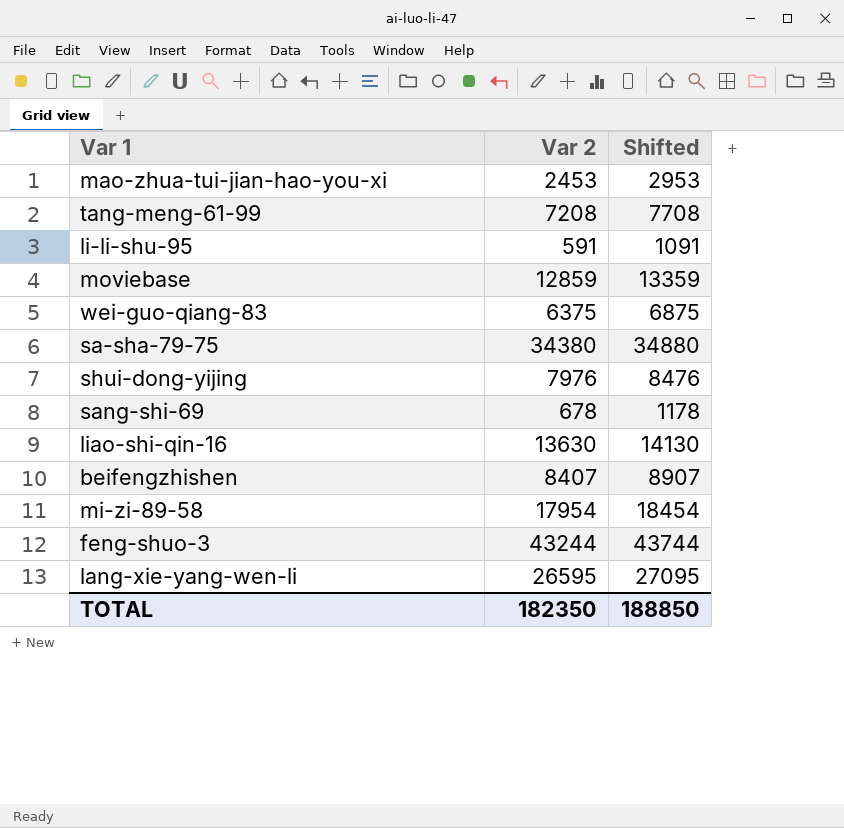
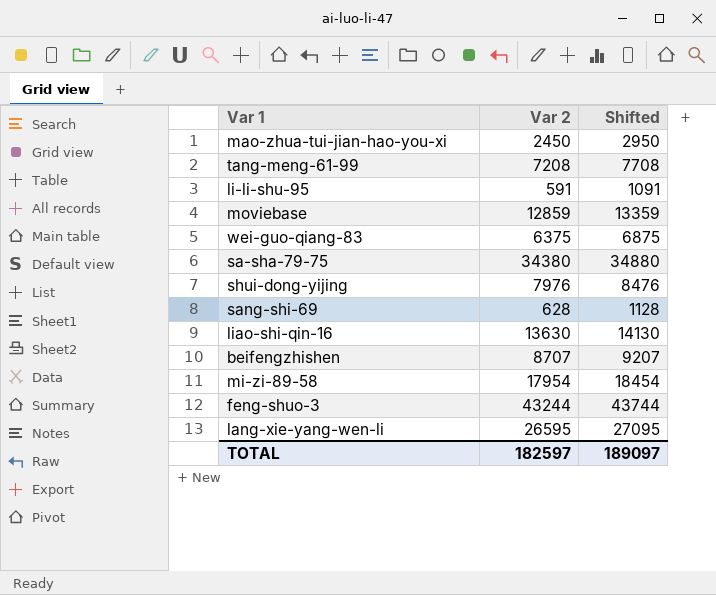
mao-zhua-tui-jian-hao-you-xi | Var 2: 2453 -> 2450
mao-zhua-tui-jian-hao-you-xi | Shifted: 2953 -> 2950
sang-shi-69 | Var 2: 678 -> 628
sang-shi-69 | Shifted: 1178 -> 1128
beifengzhishen | Var 2: 8407 -> 8707
beifengzhishen | Shifted: 8907 -> 9207
TOTAL | Var 2: 182350 -> 182597
TOTAL | Shifted: 188850 -> 189097

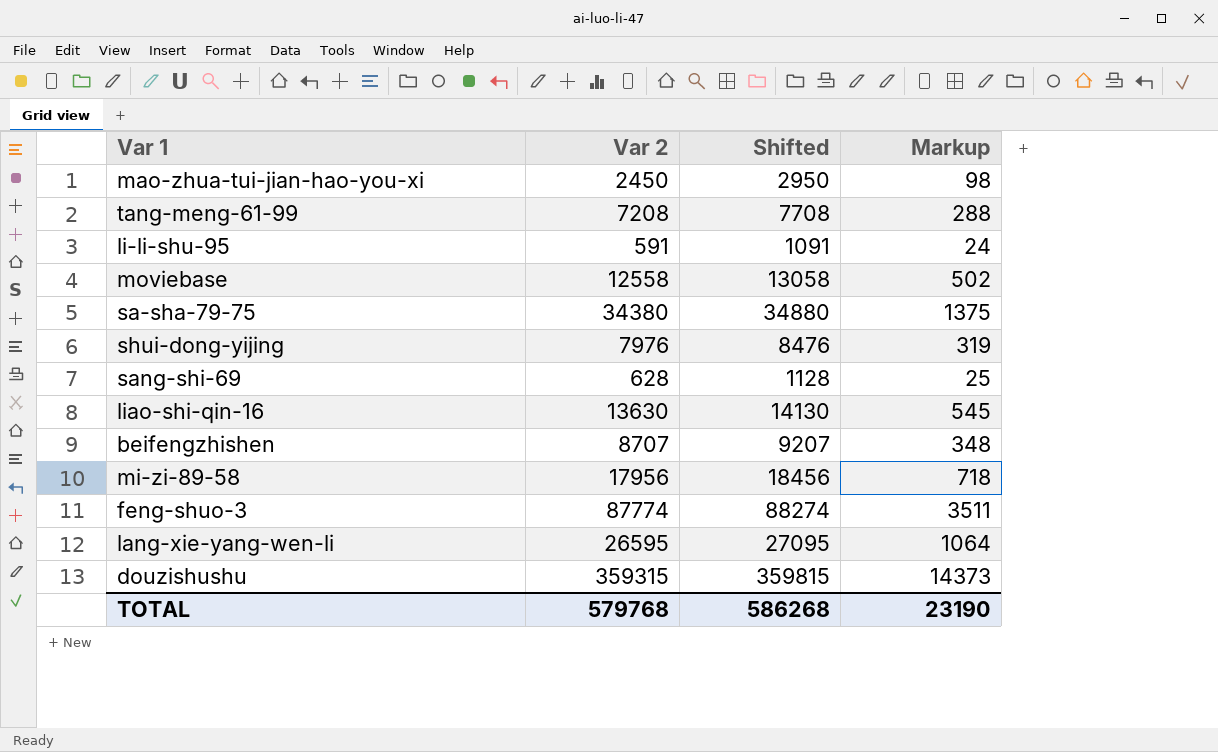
column Markup | formula: none -> [Var 2] * 0.04
row wei-guo-qiang-83: 6375 | 6875 -> none
moviebase | Var 2: 12859 -> 12558
moviebase | Shifted: 13359 -> 13058
mi-zi-89-58 | Var 2: 17954 -> 17956
mi-zi-89-58 | Shifted: 18454 -> 18456
feng-shuo-3 | Var 2: 43244 -> 87774
feng-shuo-3 | Shifted: 43744 -> 88274
row douzishushu: none -> 359315 | 359815 | 14373
TOTAL | Var 2: 182597 -> 579768
TOTAL | Shifted: 189097 -> 586268

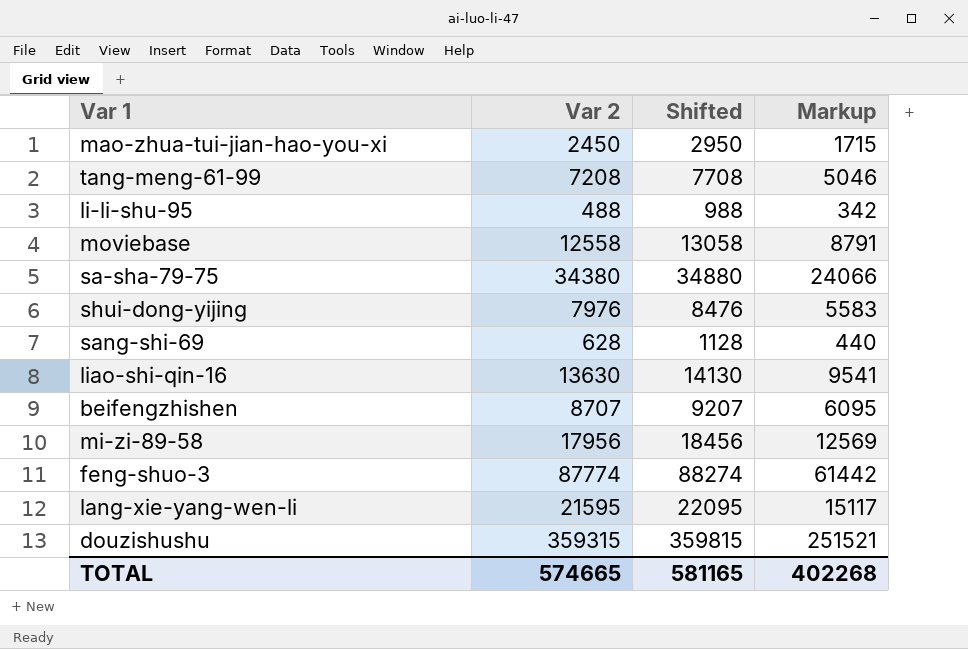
column Markup | formula: [Var 2] * 0.04 -> [Var 2] * 0.7
li-li-shu-95 | Var 2: 591 -> 488
li-li-shu-95 | Shifted: 1091 -> 988
lang-xie-yang-wen-li | Var 2: 26595 -> 21595
lang-xie-yang-wen-li | Shifted: 27095 -> 22095
TOTAL | Var 2: 579768 -> 574665
TOTAL | Shifted: 586268 -> 581165
TOTAL | Markup: 23190 -> 402268

